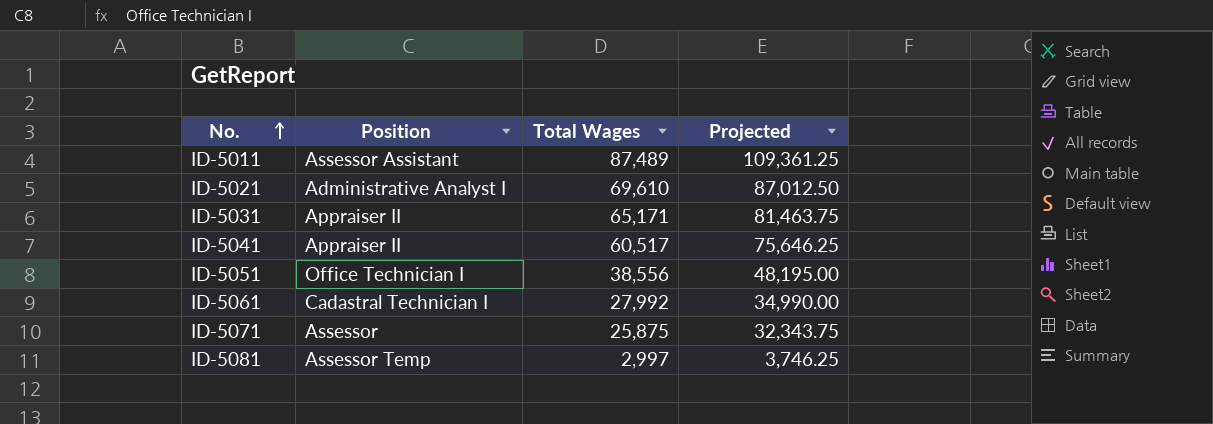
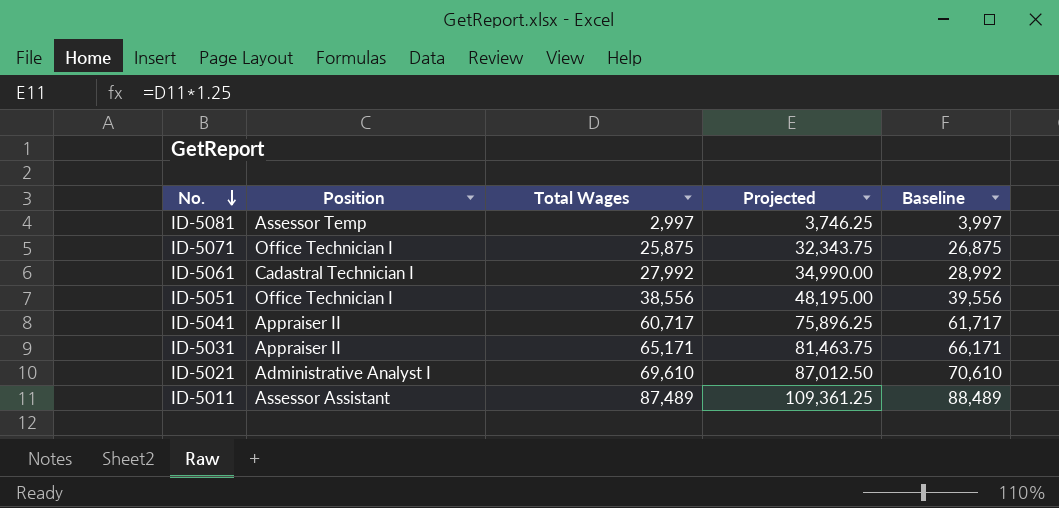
row order: No. ascending -> No. descending
column Baseline | formula: none -> [Total Wages] + 1000
ID-5071 | Position: Assessor -> Office Technician I
ID-5041 | Total Wages: 60,517 -> 60,717
ID-5041 | Projected: 75,646.25 -> 75,896.25

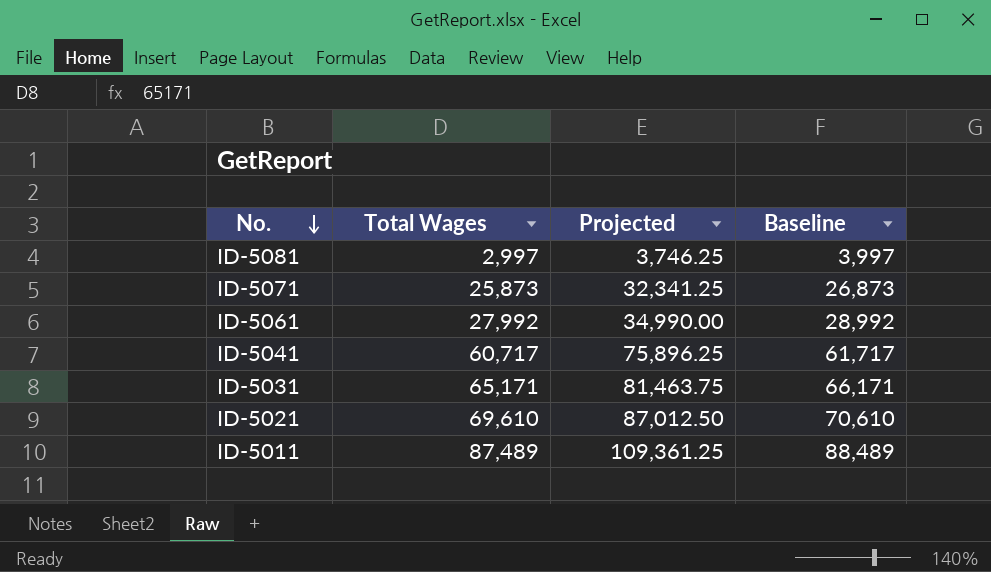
column Position | position: 2 -> none
row ID-5051: Office Technician I | 38,556 | 48,195.00 | 39,556 -> none
ID-5071 | Total Wages: 25,875 -> 25,873
ID-5071 | Projected: 32,343.75 -> 32,341.25
ID-5071 | Baseline: 26,875 -> 26,873

